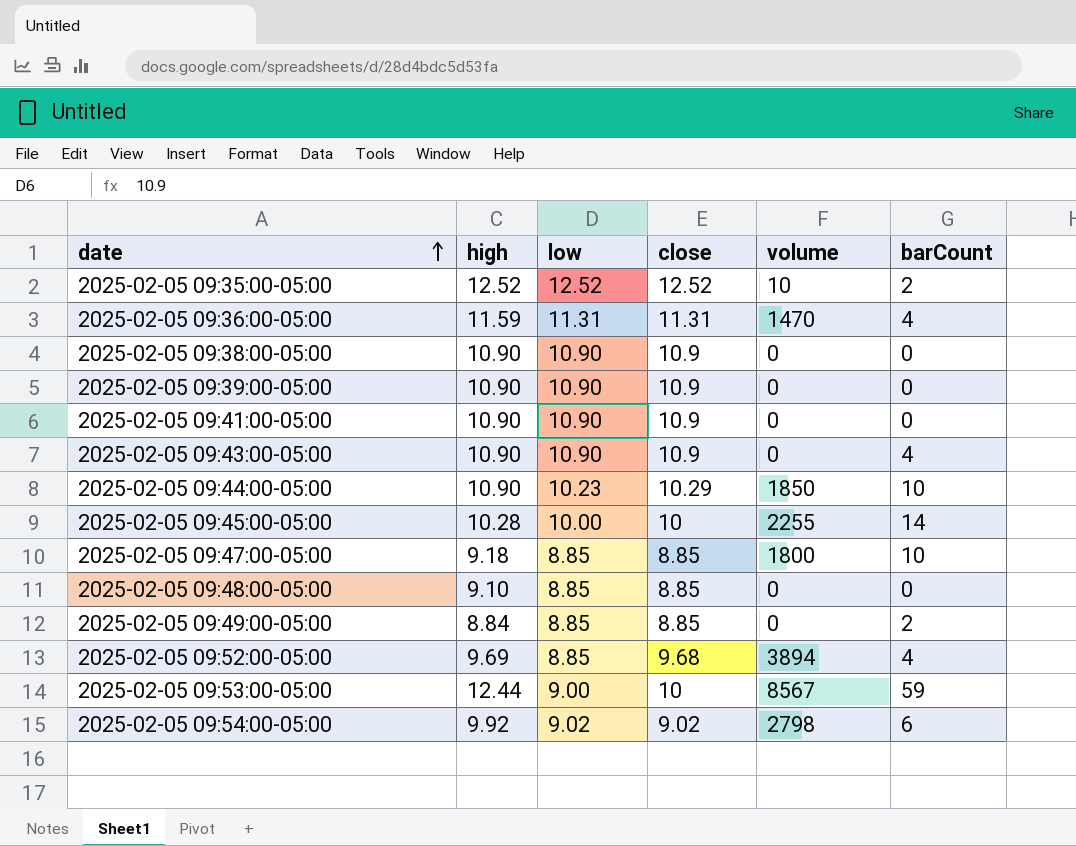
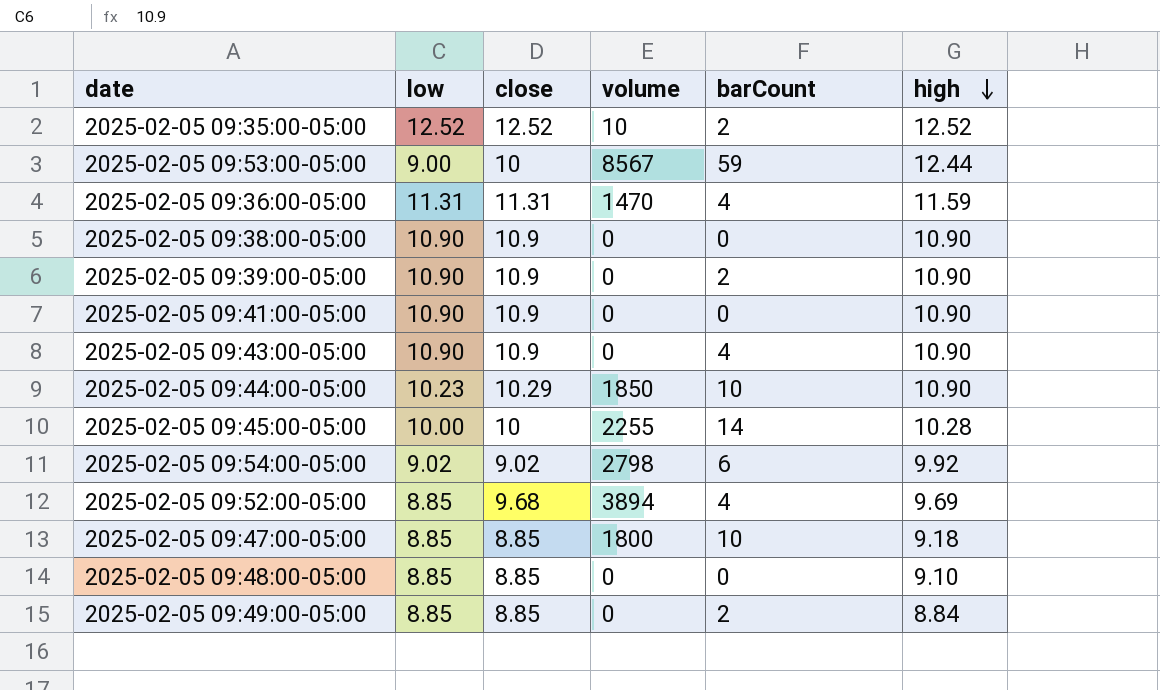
row order: date ascending -> high descending
column high | position: 2 -> 6
2025-02-05 09:39:00-05:00 | barCount: 0 -> 2

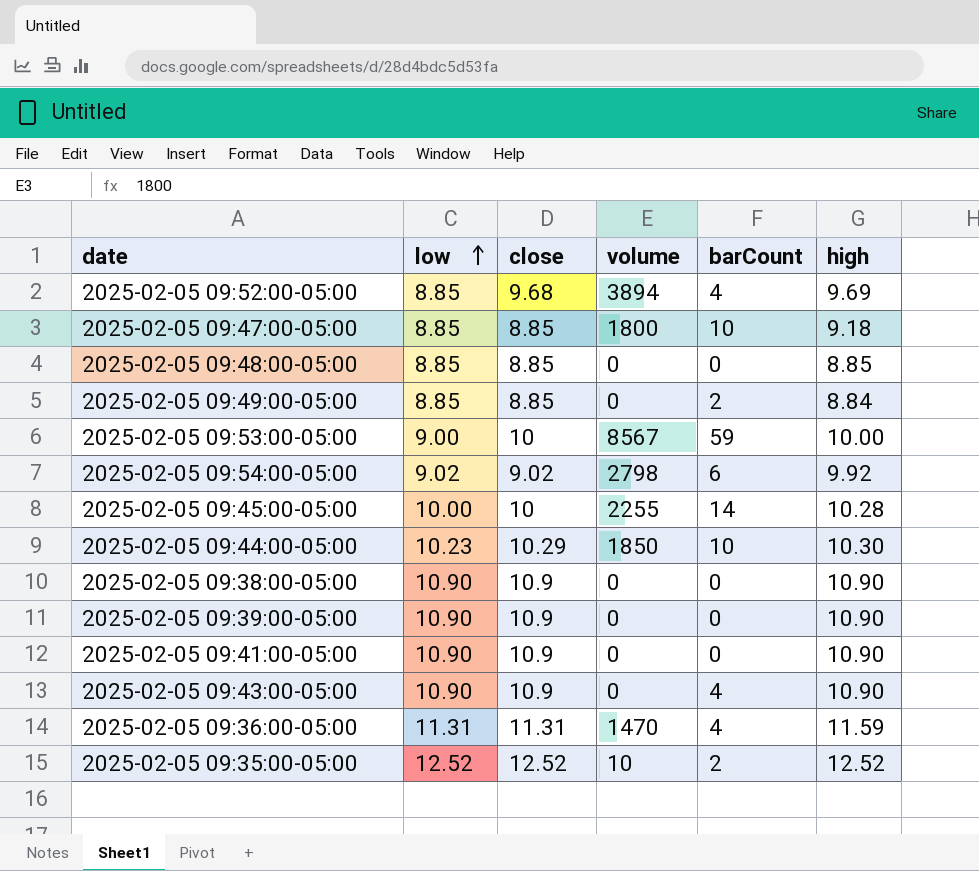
row order: high descending -> low ascending
2025-02-05 09:48:00-05:00 | high: 9.10 -> 8.85
2025-02-05 09:53:00-05:00 | high: 12.44 -> 10.00
2025-02-05 09:44:00-05:00 | high: 10.90 -> 10.30
2025-02-05 09:39:00-05:00 | barCount: 2 -> 0

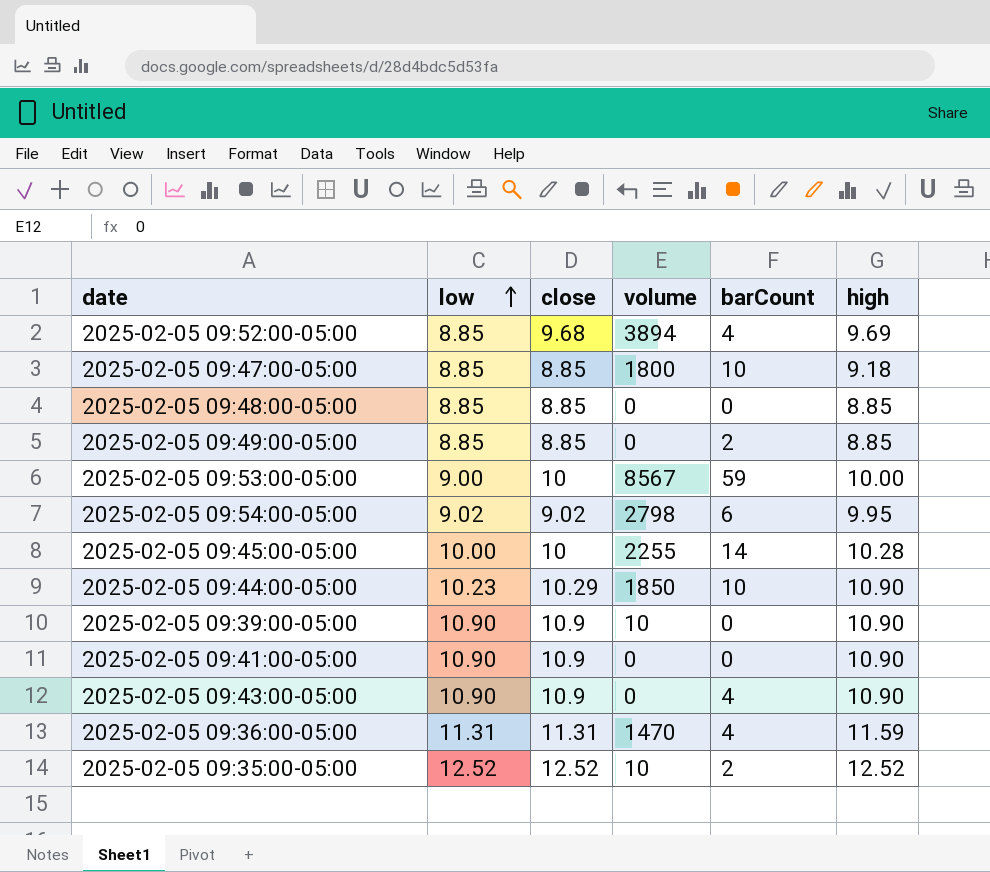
row 2025-02-05 09:38:00-05:00: 10.90 | 10.9 | 0 | 0 | 10.90 -> none
2025-02-05 09:49:00-05:00 | high: 8.84 -> 8.85
2025-02-05 09:54:00-05:00 | high: 9.92 -> 9.95
2025-02-05 09:44:00-05:00 | high: 10.30 -> 10.90
2025-02-05 09:39:00-05:00 | volume: 0 -> 10

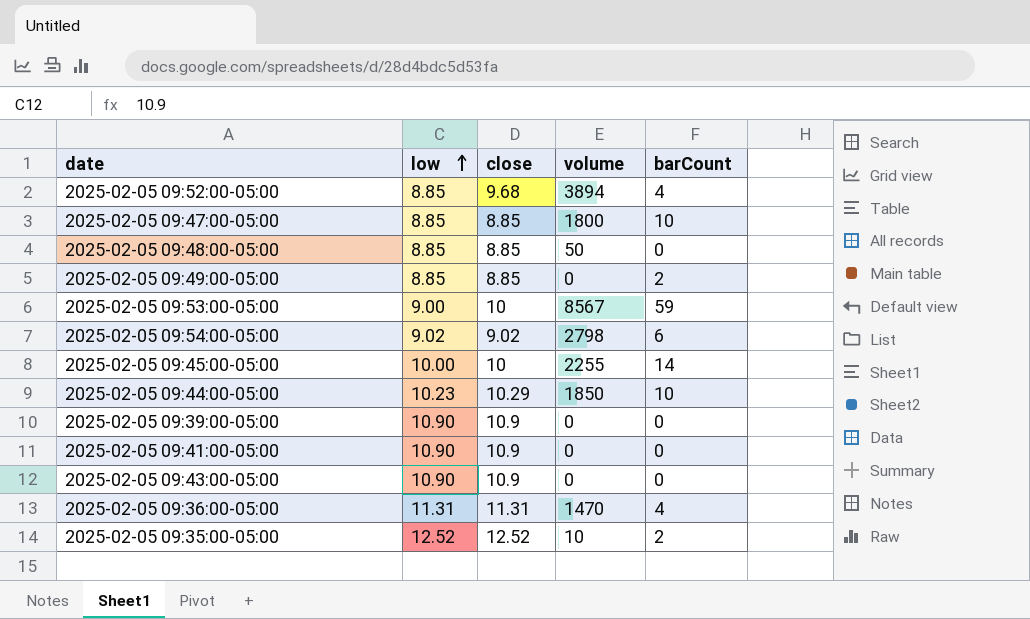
column high | position: 6 -> none
2025-02-05 09:48:00-05:00 | volume: 0 -> 50
2025-02-05 09:39:00-05:00 | volume: 10 -> 0
2025-02-05 09:43:00-05:00 | barCount: 4 -> 0

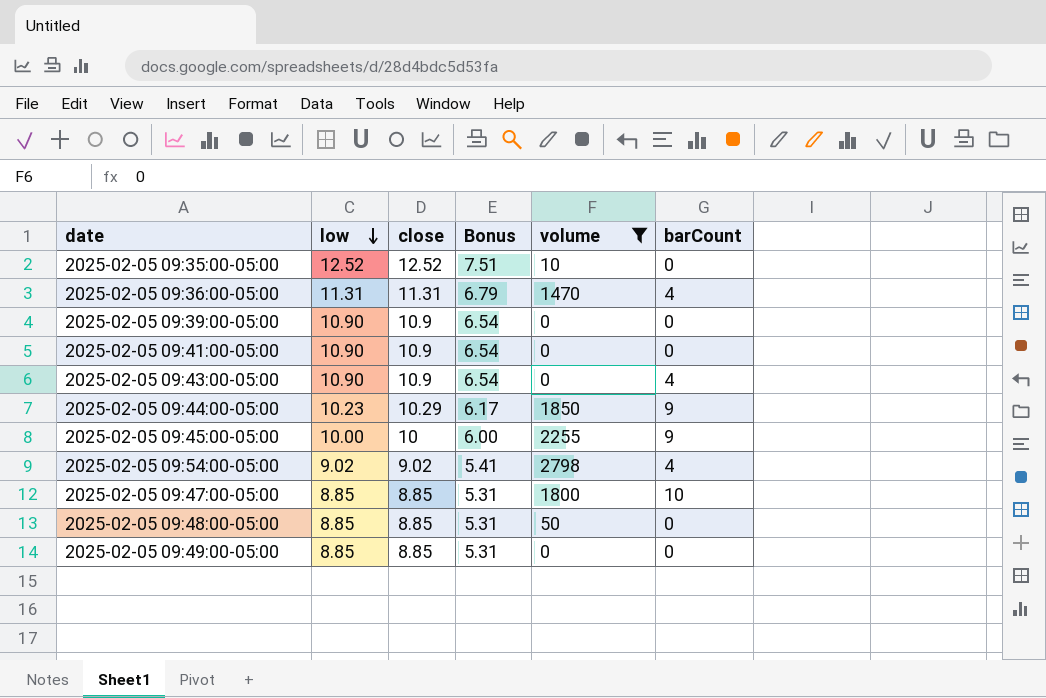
filter: none -> volume <= 2798
row order: low ascending -> low descending
column Bonus | formula: none -> [close] * 0.6
2025-02-05 09:35:00-05:00 | barCount: 2 -> 0
2025-02-05 09:43:00-05:00 | barCount: 0 -> 4
2025-02-05 09:44:00-05:00 | barCount: 10 -> 9
2025-02-05 09:45:00-05:00 | barCount: 14 -> 9
2025-02-05 09:54:00-05:00 | barCount: 6 -> 4
2025-02-05 09:49:00-05:00 | barCount: 2 -> 0

